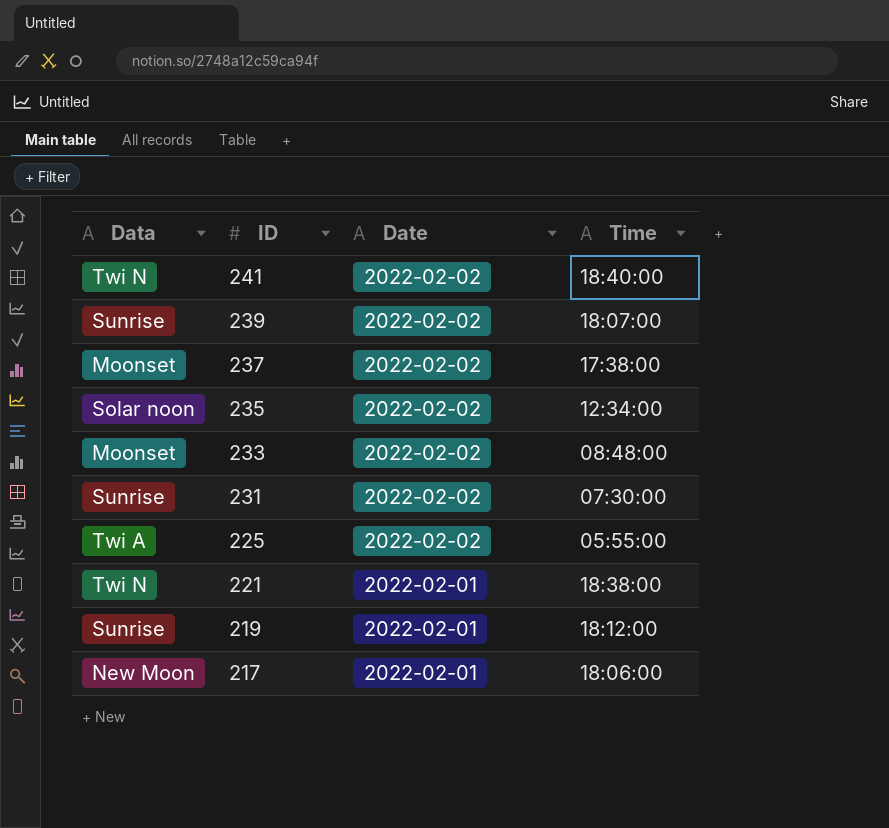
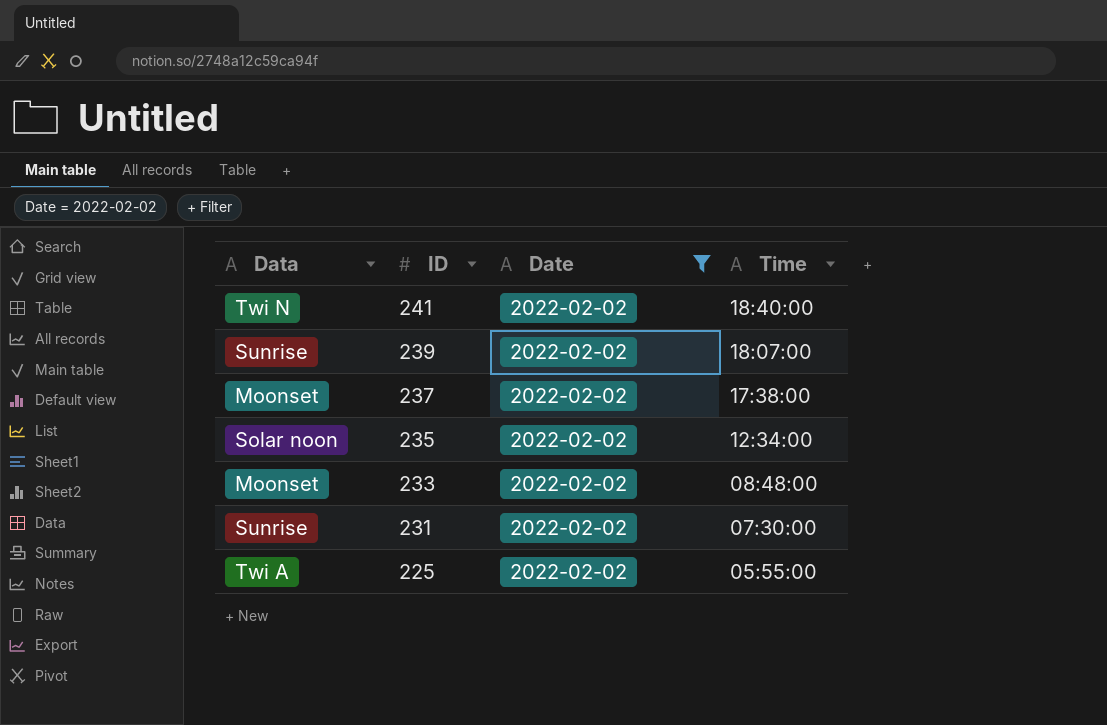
filter: none -> Date = 2022-02-02

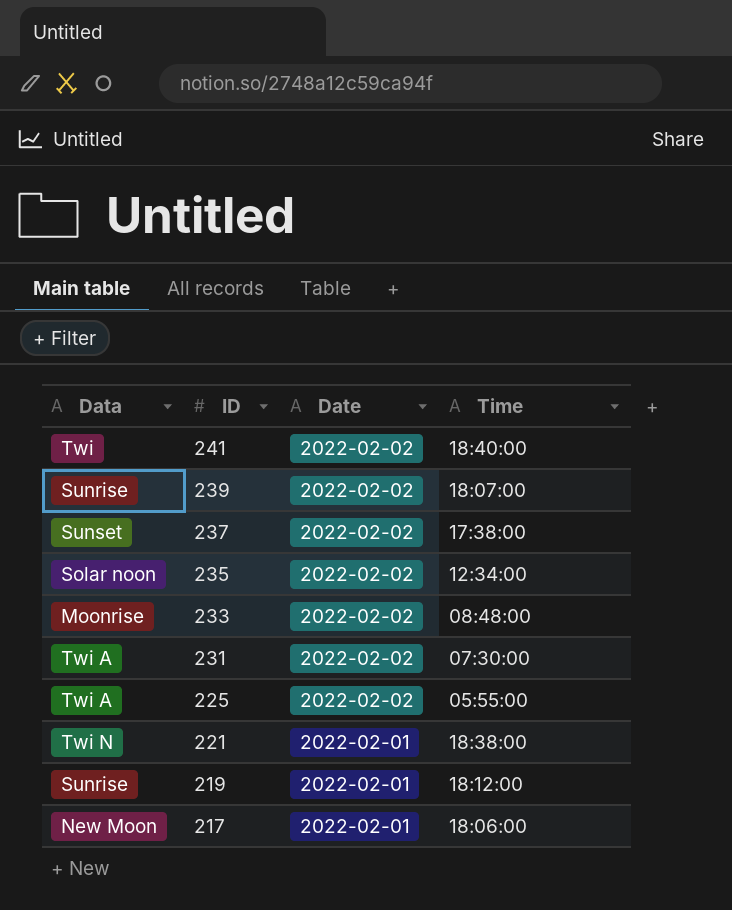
filter: Date = 2022-02-02 -> none
241 | Data: Twi N -> Twi
237 | Data: Moonset -> Sunset
233 | Data: Moonset -> Moonrise
231 | Data: Sunrise -> Twi A

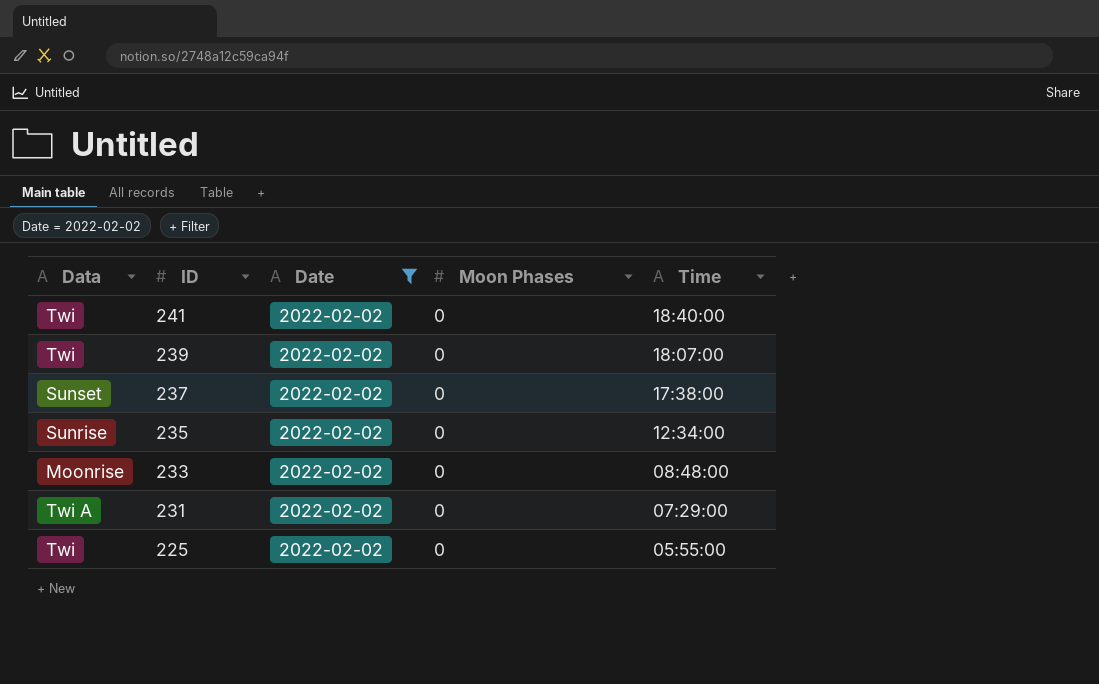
filter: none -> Date = 2022-02-02
column Moon Phases | position: none -> 4
239 | Data: Sunrise -> Twi
235 | Data: Solar noon -> Sunrise
231 | Time: 07:30:00 -> 07:29:00
225 | Data: Twi A -> Twi

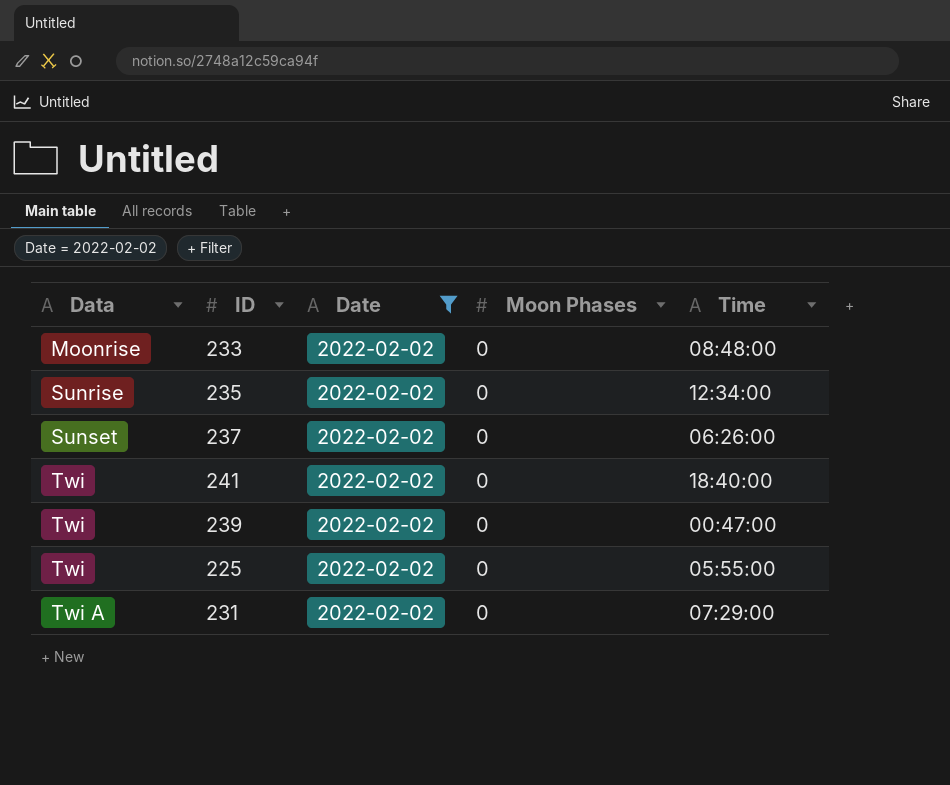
row order: ID descending -> Data ascending
237 | Time: 17:38:00 -> 06:26:00
239 | Time: 18:07:00 -> 00:47:00

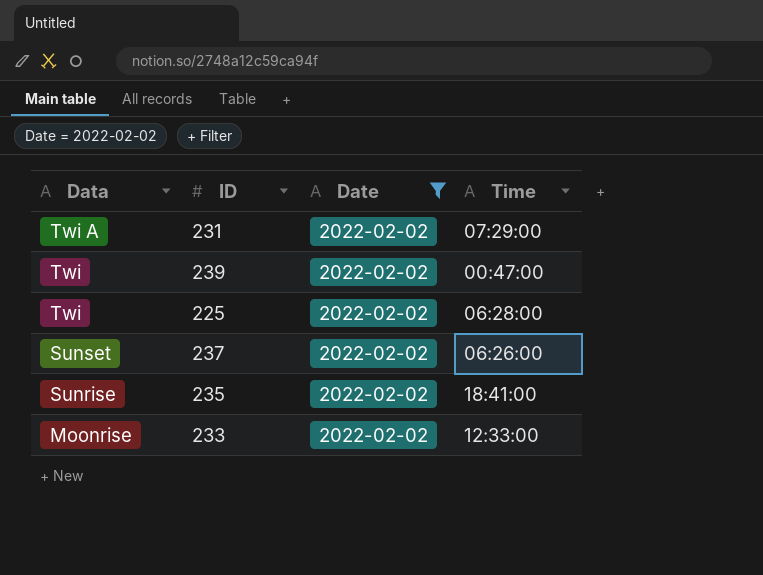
row order: Data ascending -> Data descending
column Moon Phases | position: 4 -> none
row 241: Twi | 2022-02-02 | 0 | 18:40:00 -> none
225 | Time: 05:55:00 -> 06:28:00
235 | Time: 12:34:00 -> 18:41:00
233 | Time: 08:48:00 -> 12:33:00

